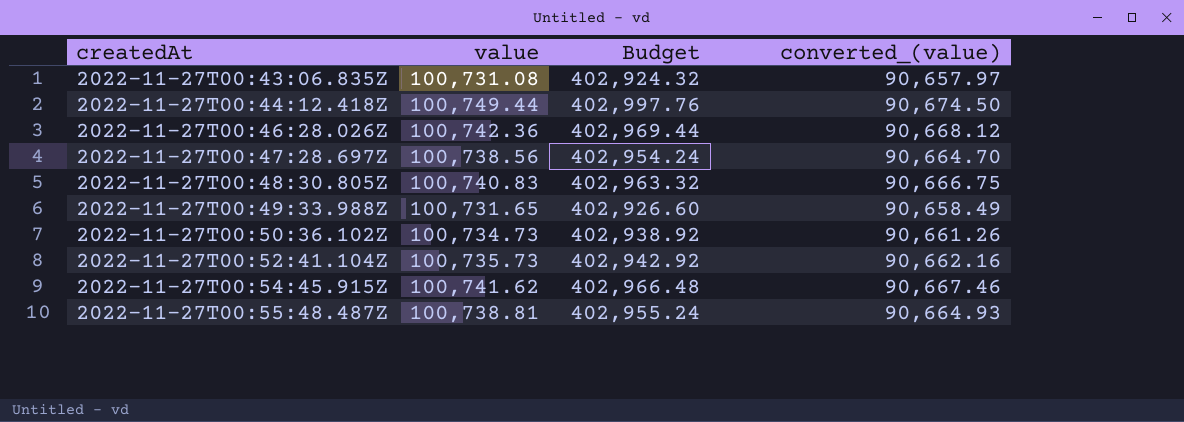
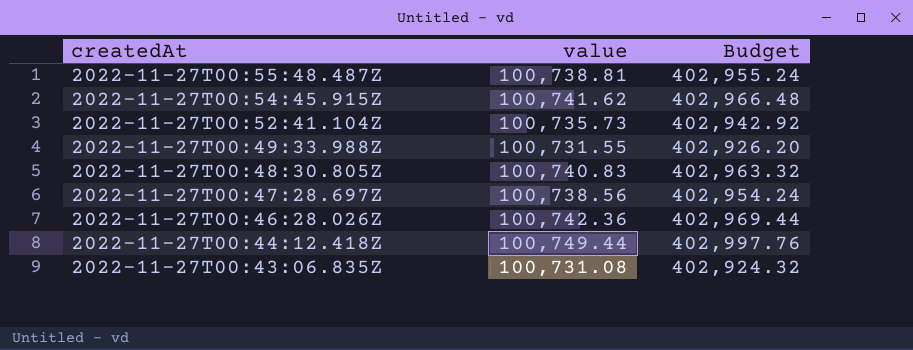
row order: createdAt ascending -> createdAt descending
column converted_(value) | formula: [value] * 0.9 -> none
row 2022-11-27T00:50:36.102Z: 100,734.73 | 402,938.92 | 90,661.26 -> none
2022-11-27T00:49:33.988Z | value: 100,731.65 -> 100,731.55
2022-11-27T00:49:33.988Z | Budget: 402,926.60 -> 402,926.20

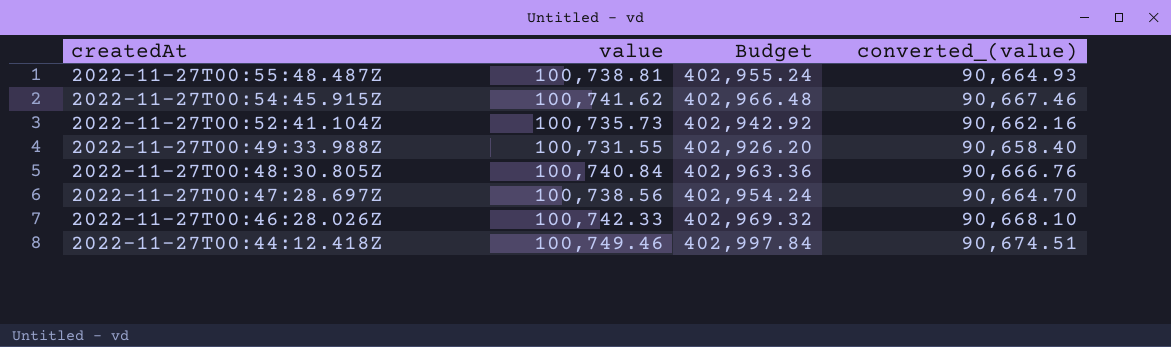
column converted_(value) | formula: none -> [value] * 0.9
row 2022-11-27T00:43:06.835Z: 100,731.08 | 402,924.32 -> none
2022-11-27T00:48:30.805Z | value: 100,740.83 -> 100,740.84
2022-11-27T00:48:30.805Z | Budget: 402,963.32 -> 402,963.36
2022-11-27T00:46:28.026Z | value: 100,742.36 -> 100,742.33
2022-11-27T00:46:28.026Z | Budget: 402,969.44 -> 402,969.32
2022-11-27T00:44:12.418Z | value: 100,749.44 -> 100,749.46
2022-11-27T00:44:12.418Z | Budget: 402,997.76 -> 402,997.84

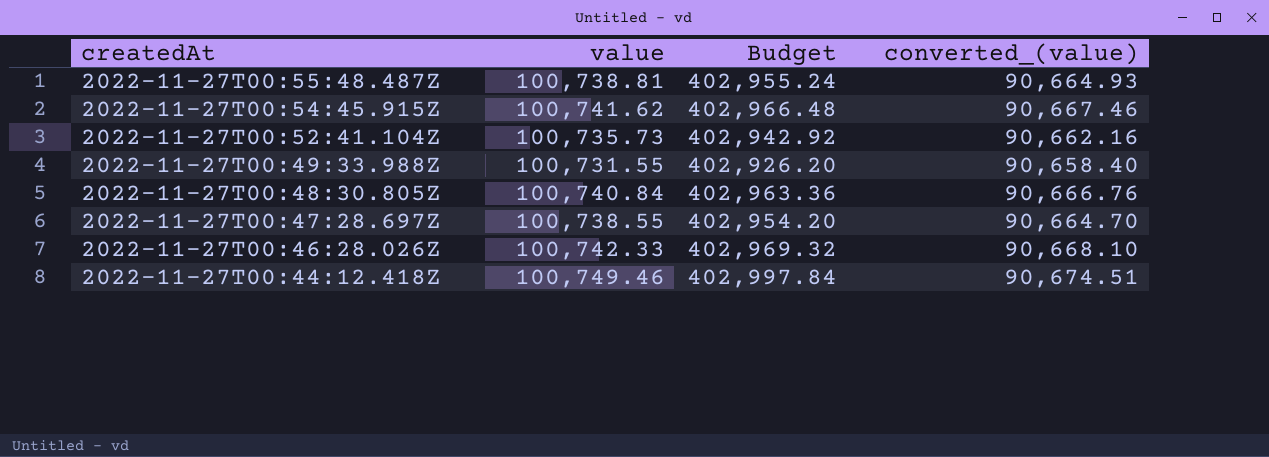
2022-11-27T00:47:28.697Z | value: 100,738.56 -> 100,738.55
2022-11-27T00:47:28.697Z | Budget: 402,954.24 -> 402,954.20

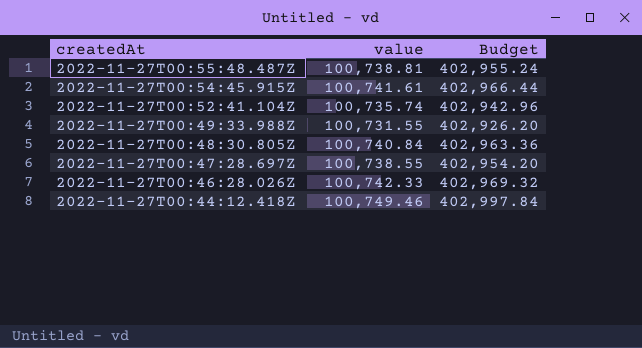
column converted_(value) | formula: [value] * 0.9 -> none
2022-11-27T00:54:45.915Z | value: 100,741.62 -> 100,741.61
2022-11-27T00:54:45.915Z | Budget: 402,966.48 -> 402,966.44
2022-11-27T00:52:41.104Z | value: 100,735.73 -> 100,735.74
2022-11-27T00:52:41.104Z | Budget: 402,942.92 -> 402,942.96

